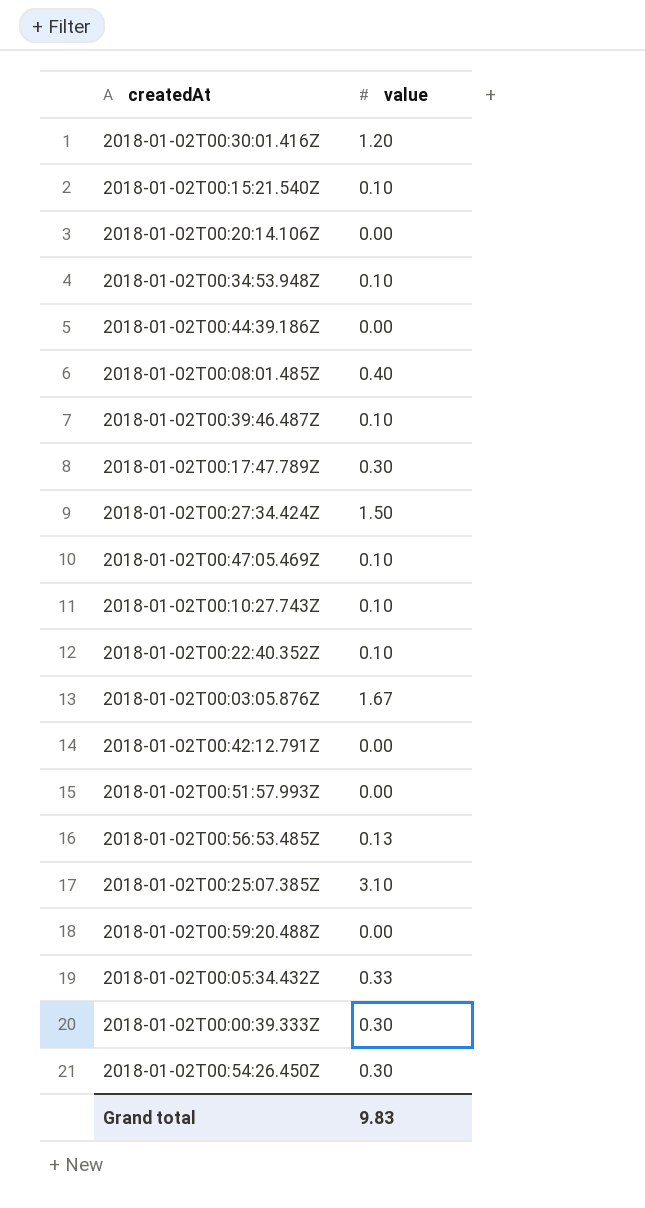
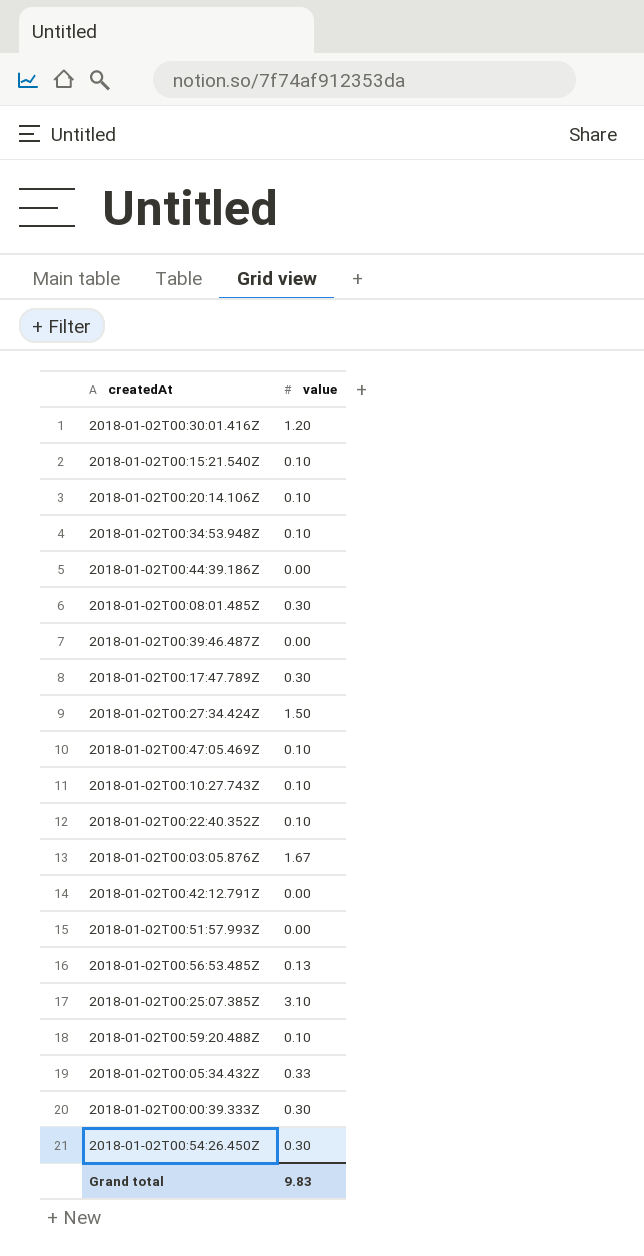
2018-01-02T00:20:14.106Z | value: 0.00 -> 0.10
2018-01-02T00:08:01.485Z | value: 0.40 -> 0.30
2018-01-02T00:39:46.487Z | value: 0.10 -> 0.00
2018-01-02T00:59:20.488Z | value: 0.00 -> 0.10

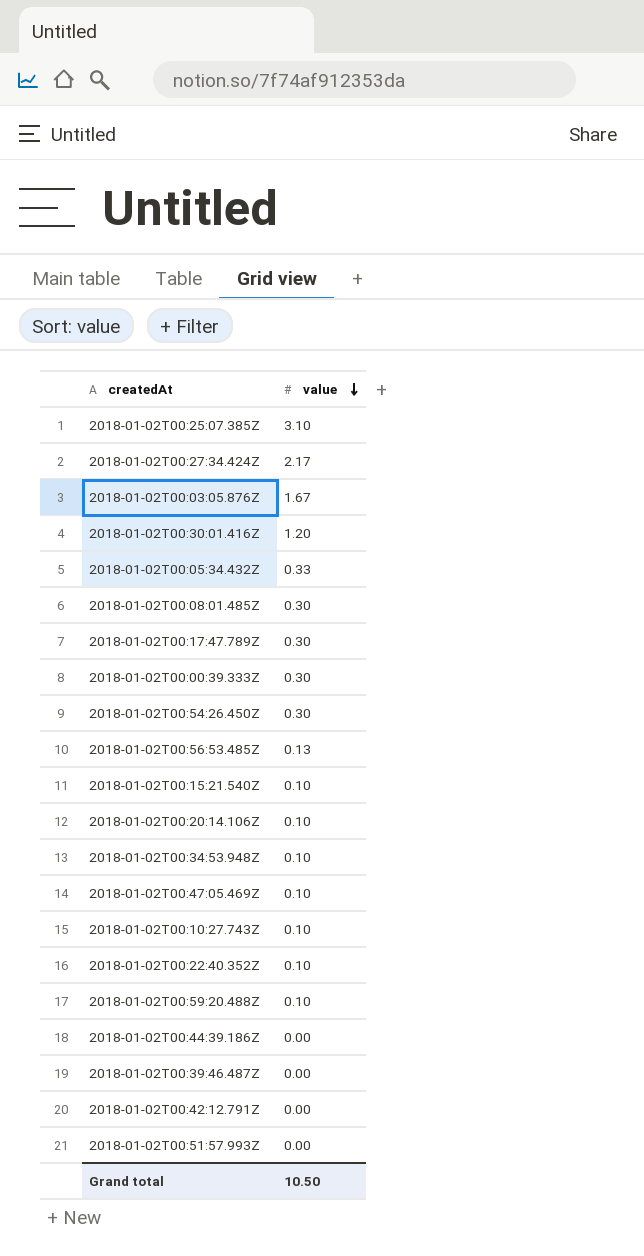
row order: none -> value descending
2018-01-02T00:27:34.424Z | value: 1.50 -> 2.17
Grand total | value: 9.83 -> 10.50

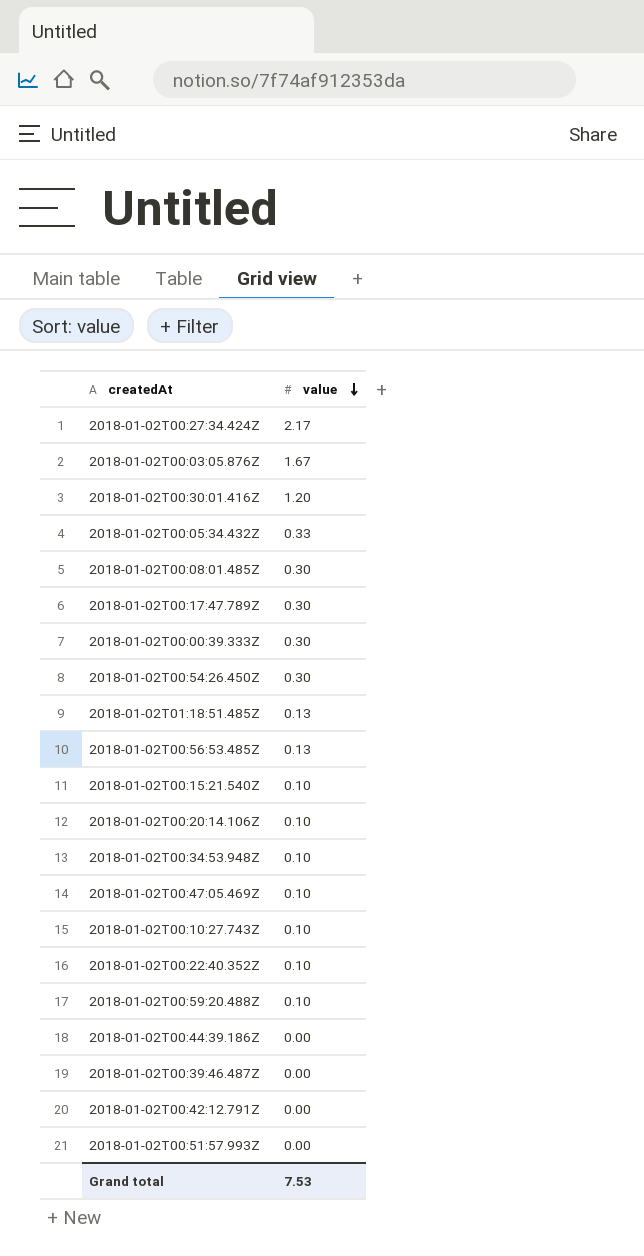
row 2018-01-02T00:25:07.385Z: 3.10 -> none
row 2018-01-02T01:18:51.485Z: none -> 0.13
Grand total | value: 10.50 -> 7.53

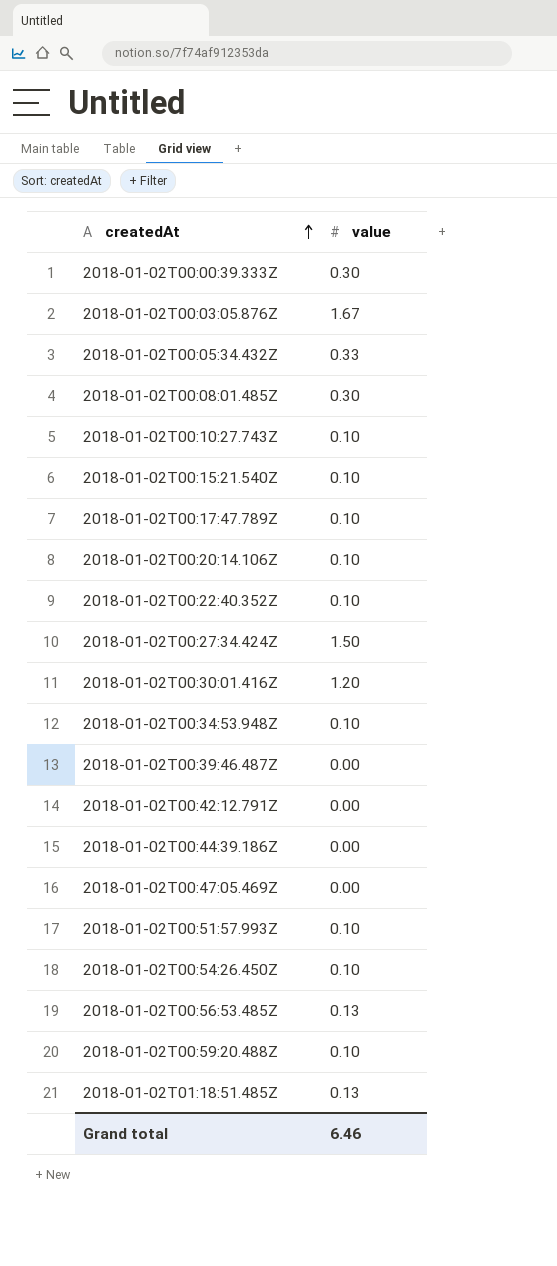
row order: value descending -> createdAt ascending
2018-01-02T00:17:47.789Z | value: 0.30 -> 0.10
2018-01-02T00:27:34.424Z | value: 2.17 -> 1.50
2018-01-02T00:47:05.469Z | value: 0.10 -> 0.00
2018-01-02T00:51:57.993Z | value: 0.00 -> 0.10
2018-01-02T00:54:26.450Z | value: 0.30 -> 0.10
Grand total | value: 7.53 -> 6.46

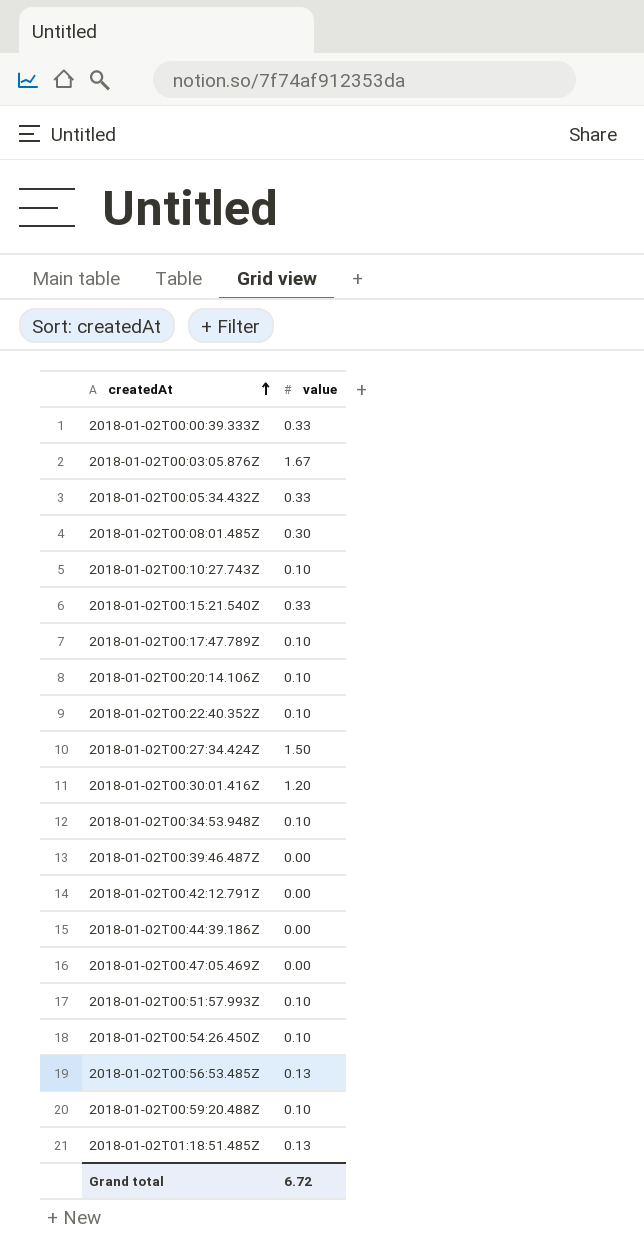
2018-01-02T00:00:39.333Z | value: 0.30 -> 0.33
2018-01-02T00:15:21.540Z | value: 0.10 -> 0.33
Grand total | value: 6.46 -> 6.72

